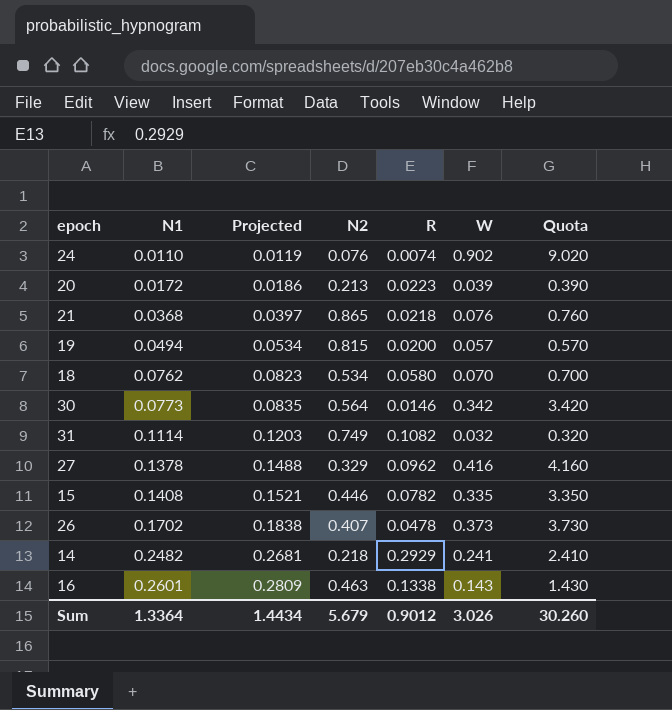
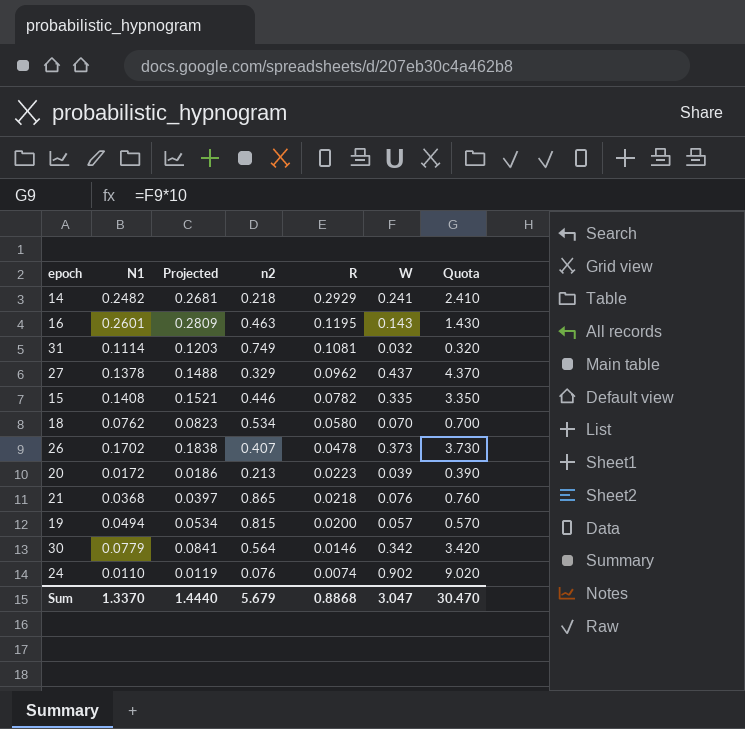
row order: N1 ascending -> R descending
column name: N2 -> n2
16 | R: 0.1338 -> 0.1195
31 | R: 0.1082 -> 0.1081
27 | W: 0.416 -> 0.437
27 | Quota: 4.160 -> 4.370
30 | N1: 0.0773 -> 0.0779
30 | Projected: 0.0835 -> 0.0841
Sum | N1: 1.3364 -> 1.3370
Sum | Projected: 1.4434 -> 1.4440
Sum | R: 0.9012 -> 0.8868
Sum | W: 3.026 -> 3.047
Sum | Quota: 30.260 -> 30.470

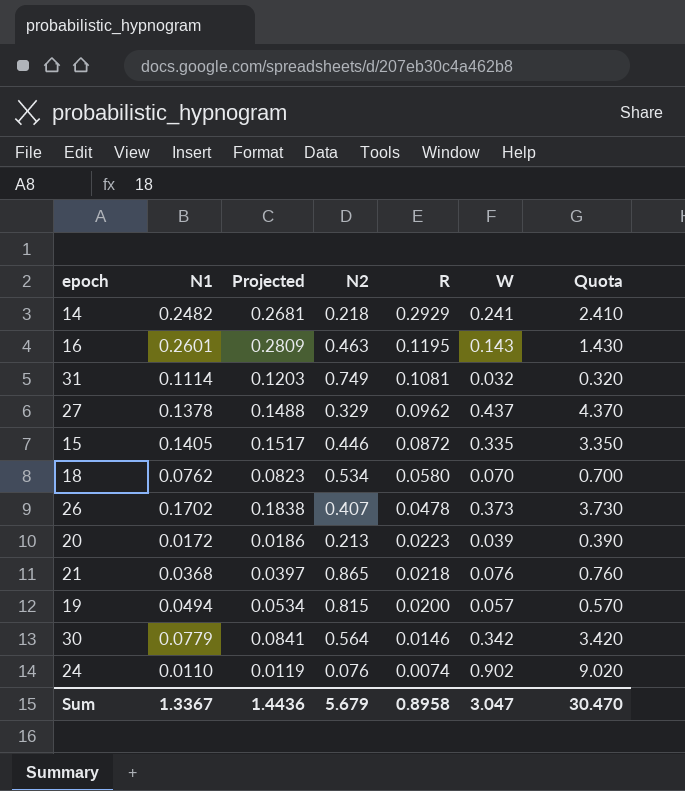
column name: n2 -> N2
15 | N1: 0.1408 -> 0.1405
15 | Projected: 0.1521 -> 0.1517
15 | R: 0.0782 -> 0.0872
Sum | N1: 1.3370 -> 1.3367
Sum | Projected: 1.4440 -> 1.4436
Sum | R: 0.8868 -> 0.8958

